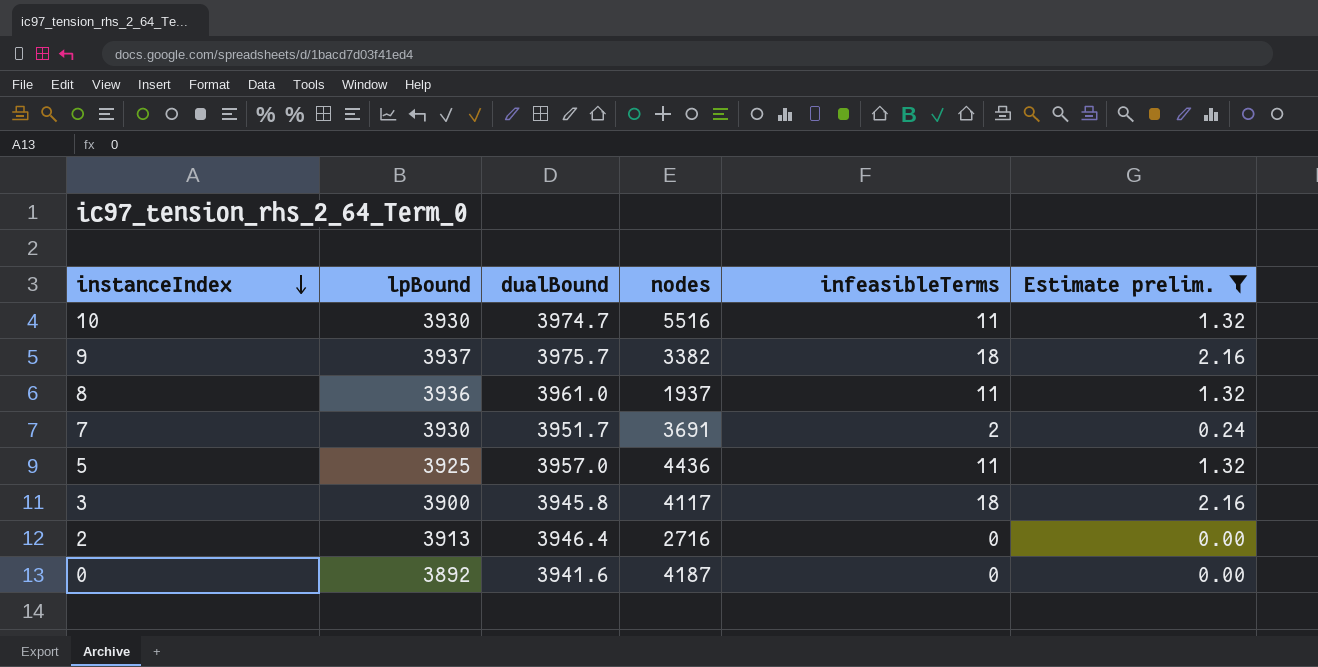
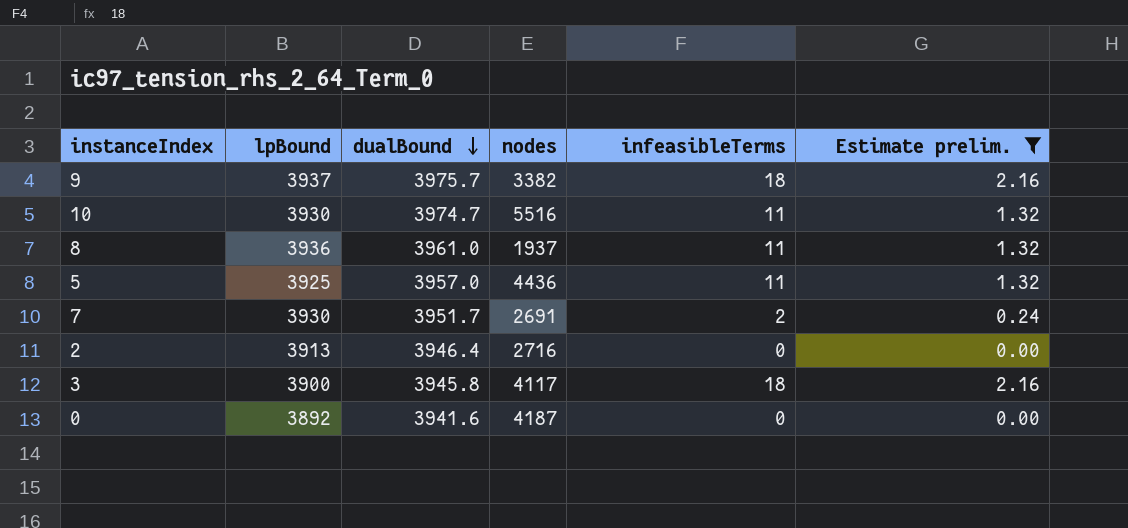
row order: instanceIndex descending -> dualBound descending
7 | nodes: 3691 -> 2691

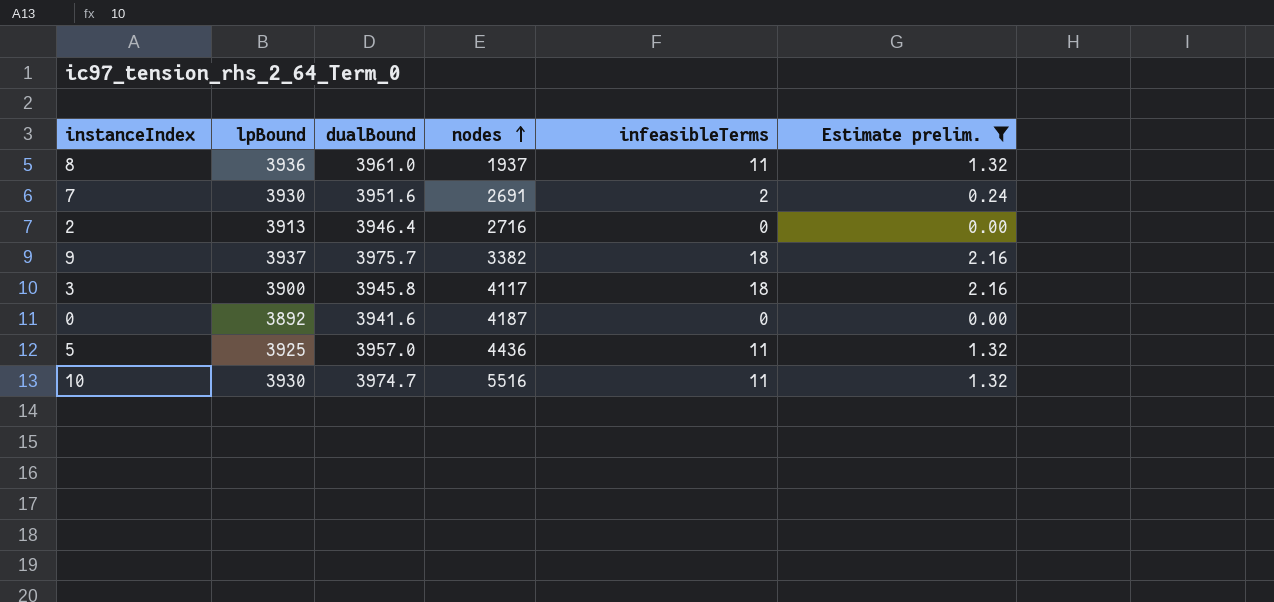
row order: dualBound descending -> nodes ascending
7 | dualBound: 3951.7 -> 3951.6

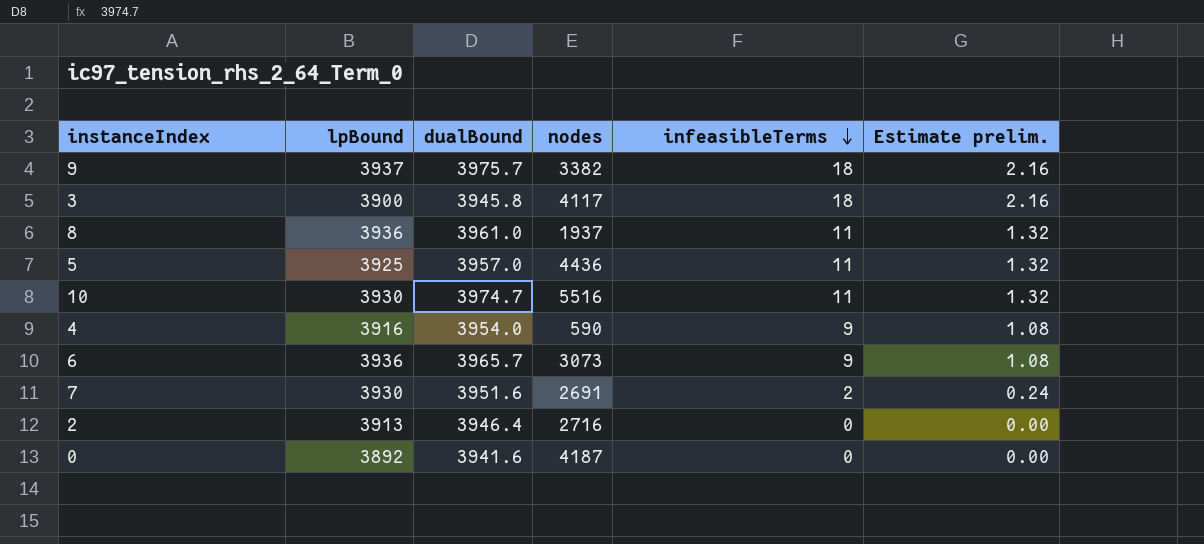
filter: Estimate prelim. != 1.08 -> none
row order: nodes ascending -> infeasibleTerms descending

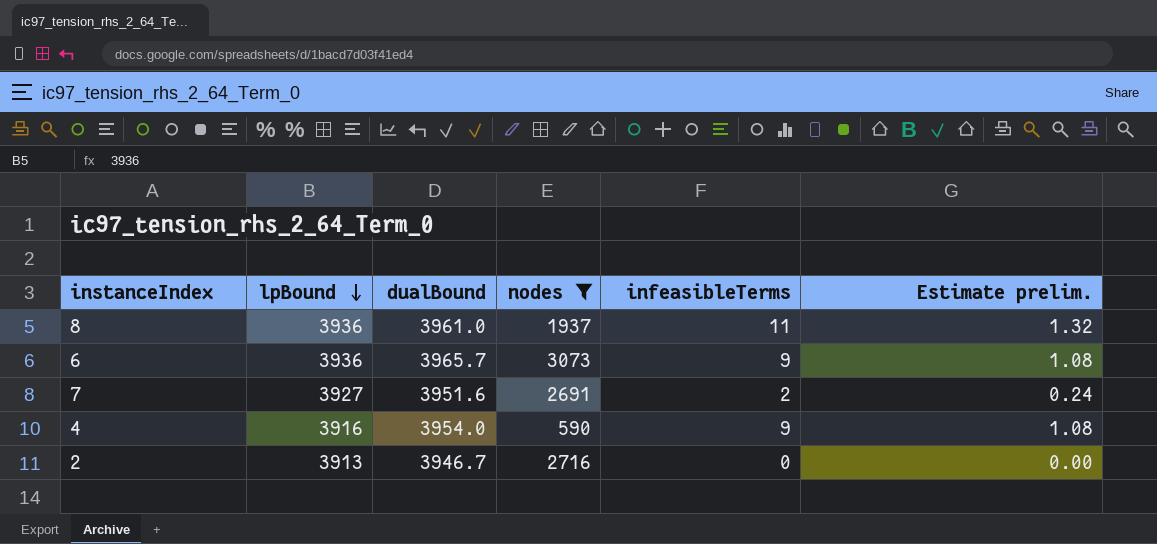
filter: none -> nodes <= 3073
row order: infeasibleTerms descending -> lpBound descending
7 | lpBound: 3930 -> 3927
2 | dualBound: 3946.4 -> 3946.7

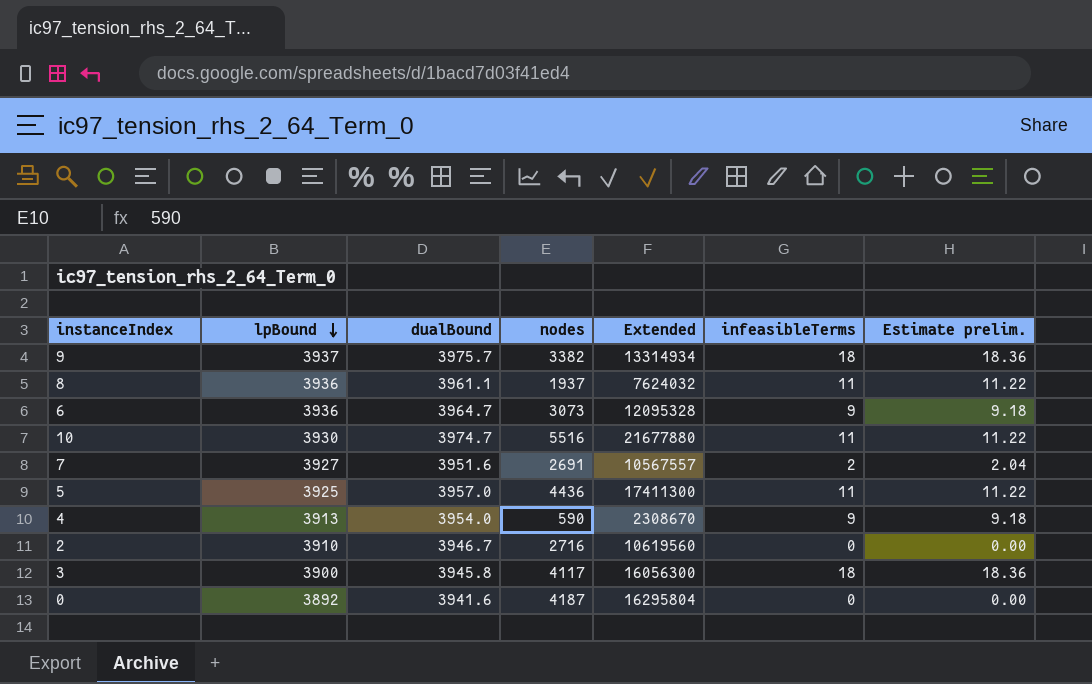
filter: nodes <= 3073 -> none
column Extended | formula: none -> [lpBound] * [nodes]
column Estimate prelim. | formula: [infeasibleTerms] * 0.12 -> [infeasibleTerms] * 1.02
8 | dualBound: 3961.0 -> 3961.1
6 | dualBound: 3965.7 -> 3964.7
4 | lpBound: 3916 -> 3913
2 | lpBound: 3913 -> 3910

